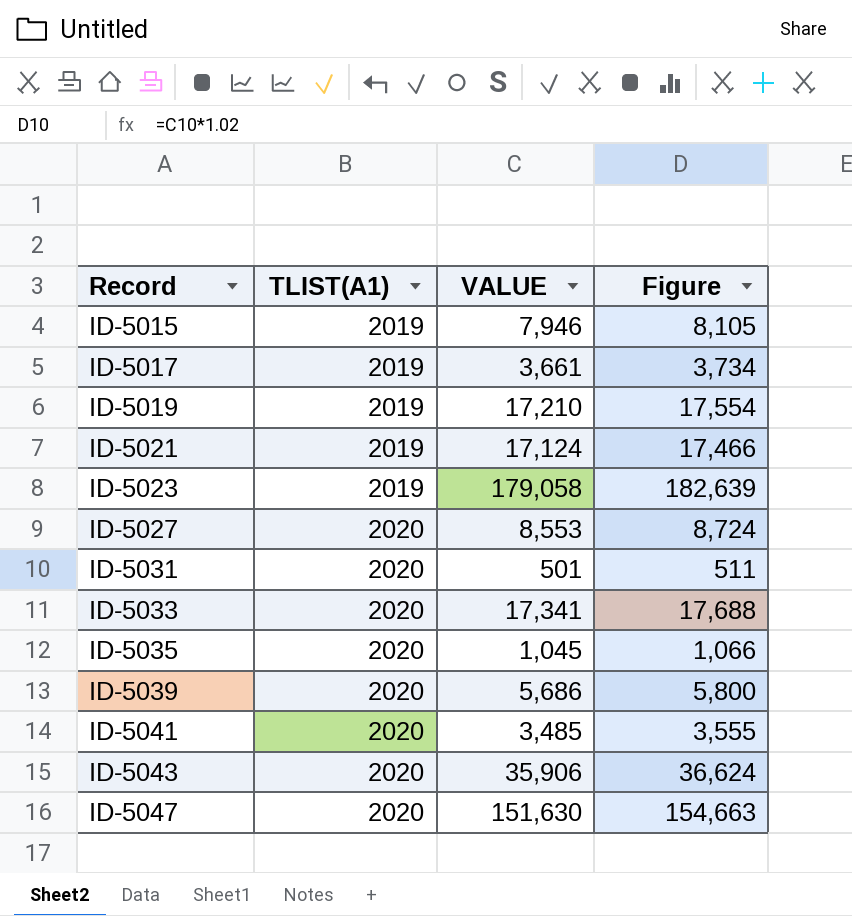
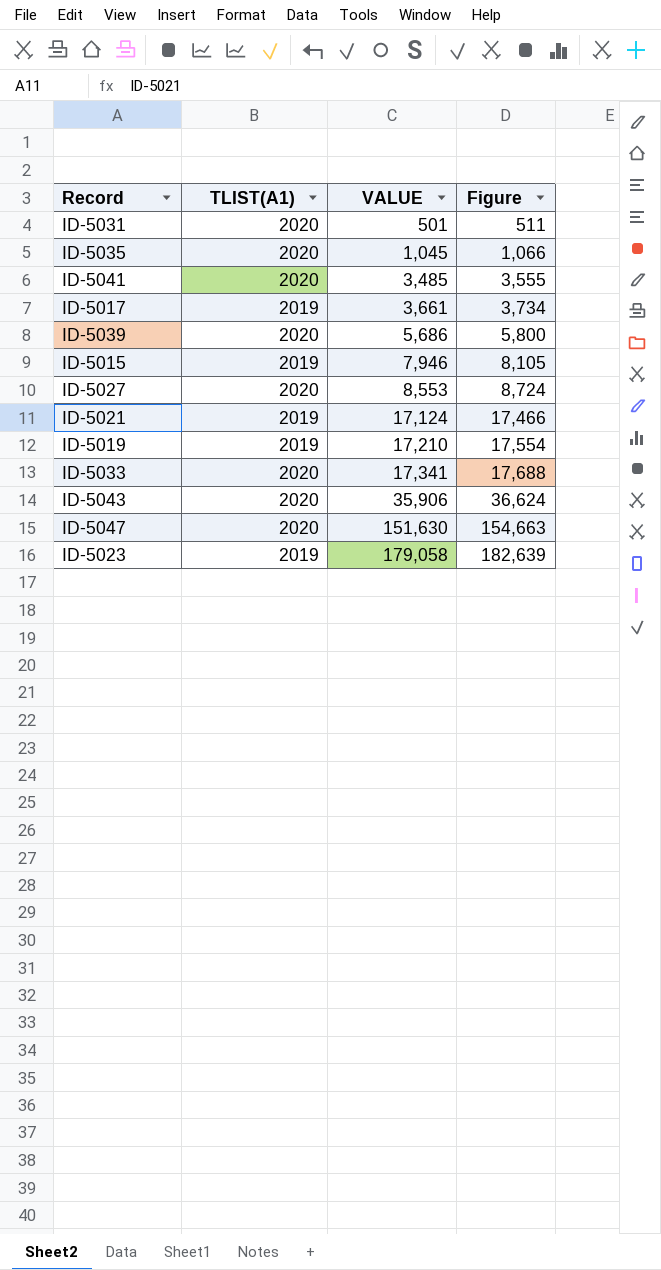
row order: Record ascending -> VALUE ascending

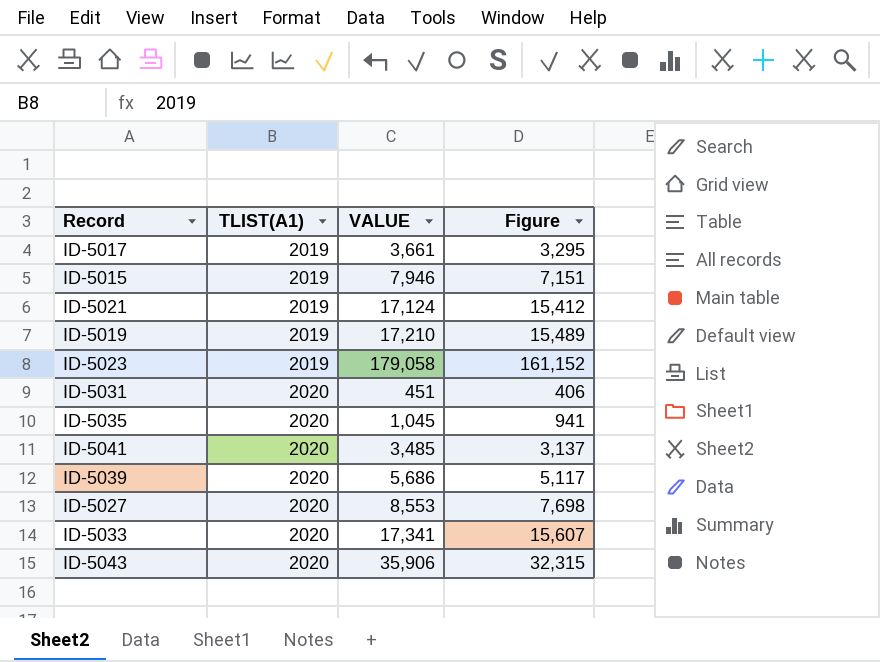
row order: VALUE ascending -> TLIST(A1) ascending
column Figure | formula: [VALUE] * 1.02 -> [VALUE] * 0.9
row ID-5047: 2020 | 151,630 | 154,663 -> none
ID-5031 | VALUE: 501 -> 451

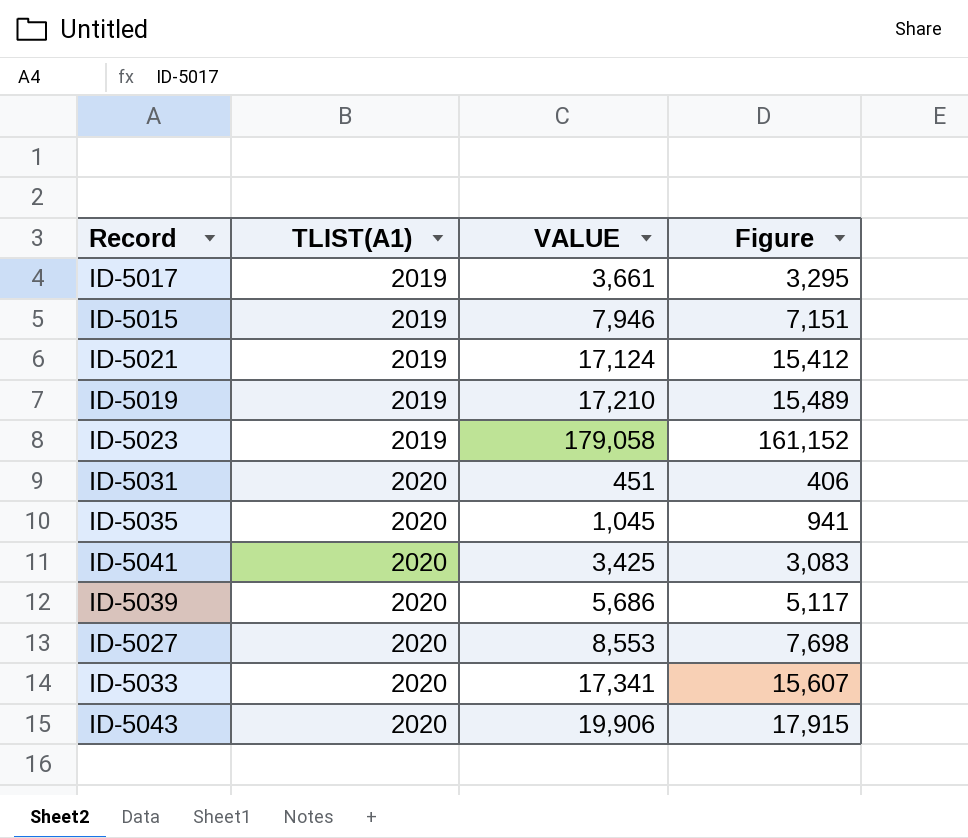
ID-5041 | VALUE: 3,485 -> 3,425
ID-5041 | Figure: 3,137 -> 3,083
ID-5043 | VALUE: 35,906 -> 19,906
ID-5043 | Figure: 32,315 -> 17,915

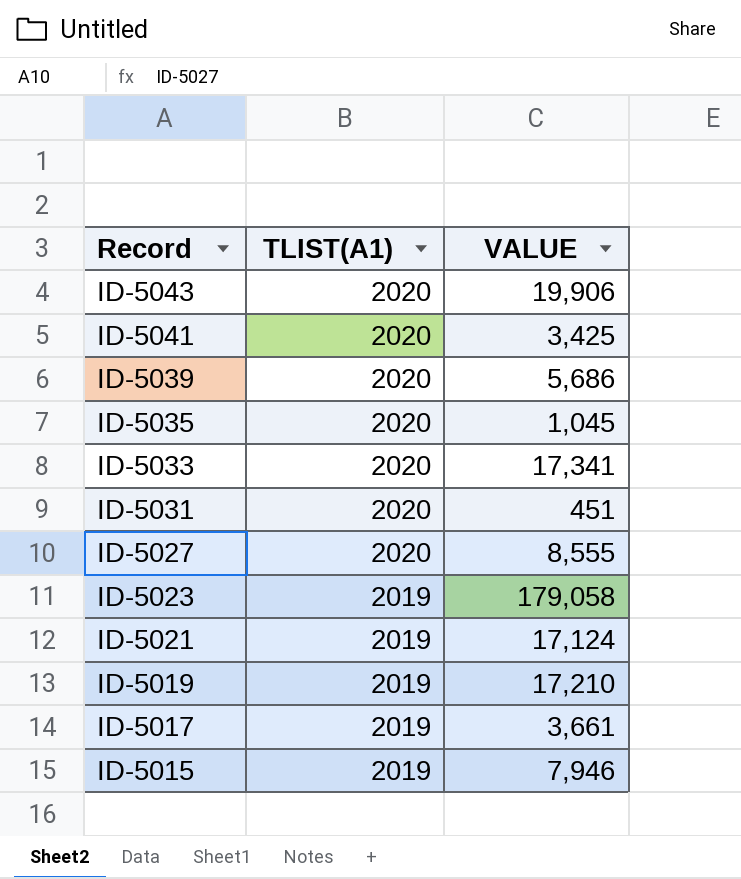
row order: TLIST(A1) ascending -> Record descending
column Figure | formula: [VALUE] * 0.9 -> none
ID-5027 | VALUE: 8,553 -> 8,555

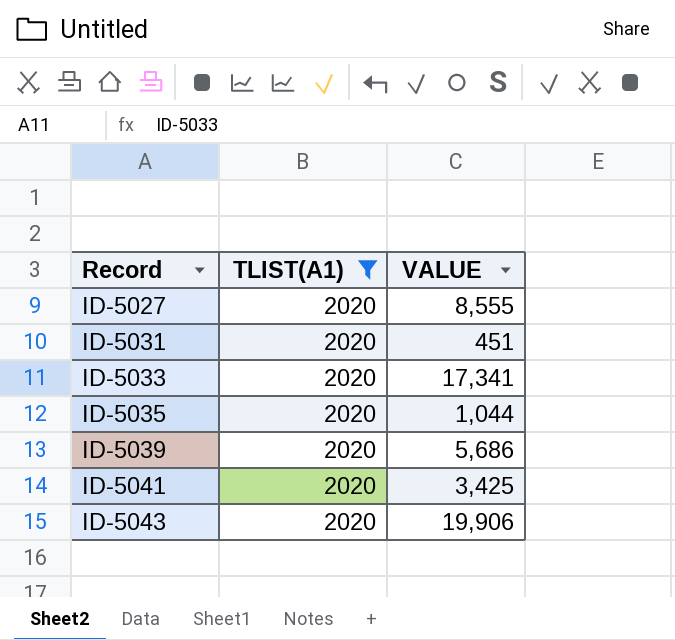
filter: none -> TLIST(A1) = 2020
row order: Record descending -> Record ascending
ID-5035 | VALUE: 1,045 -> 1,044

